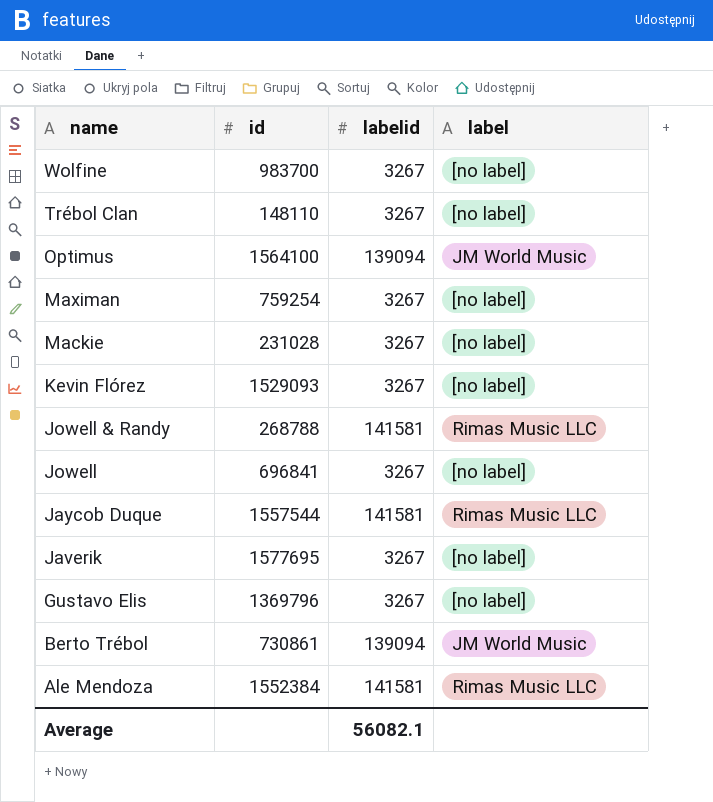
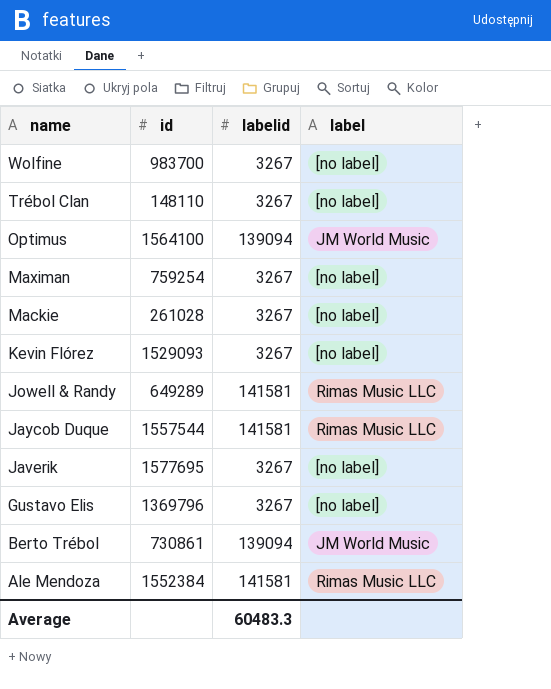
row Jowell: 696841 | 3267 | [no label] -> none
Mackie | id: 231028 -> 261028
Jowell & Randy | id: 268788 -> 649289
Average | labelid: 56082.1 -> 60483.3

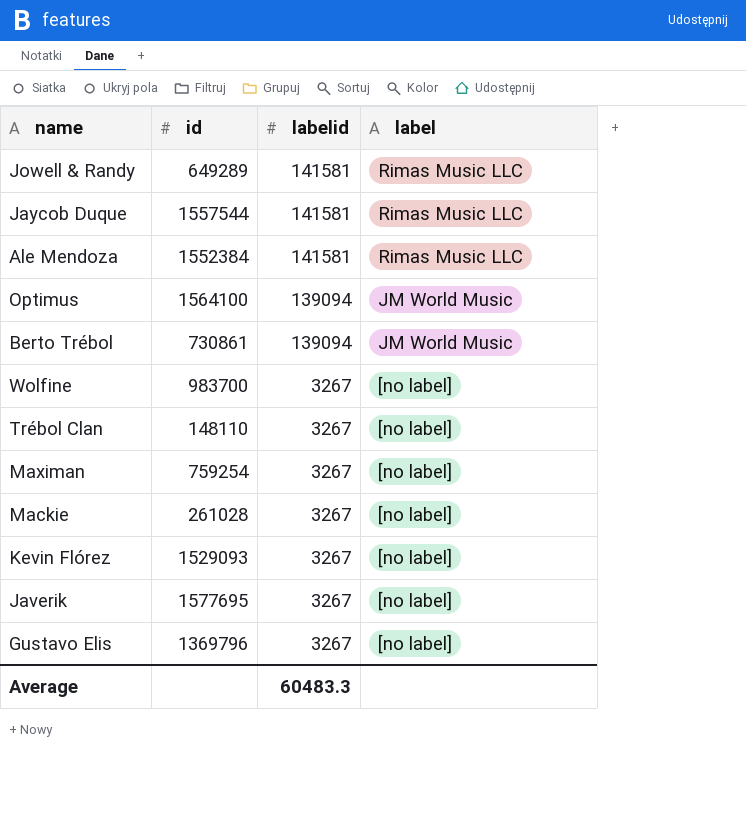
row order: name descending -> labelid descending

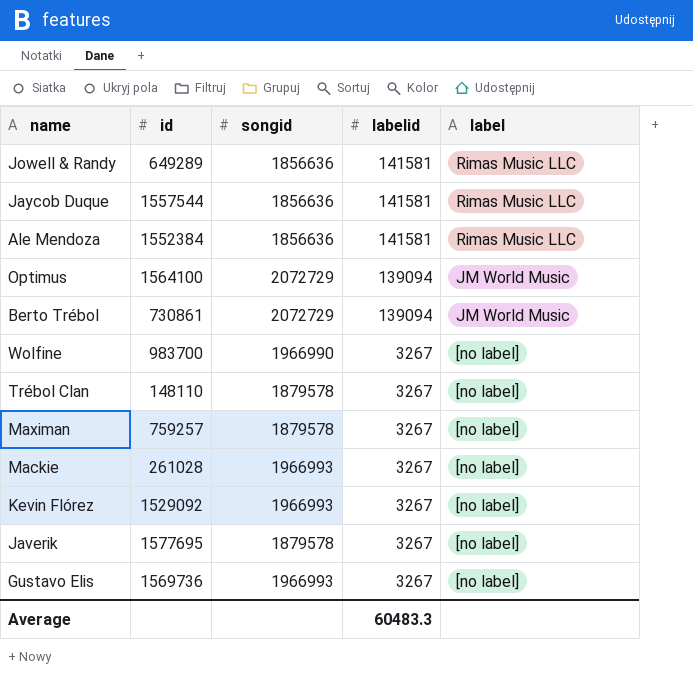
column songid | position: none -> 3
Maximan | id: 759254 -> 759257
Kevin Flórez | id: 1529093 -> 1529092
Gustavo Elis | id: 1369796 -> 1569736

